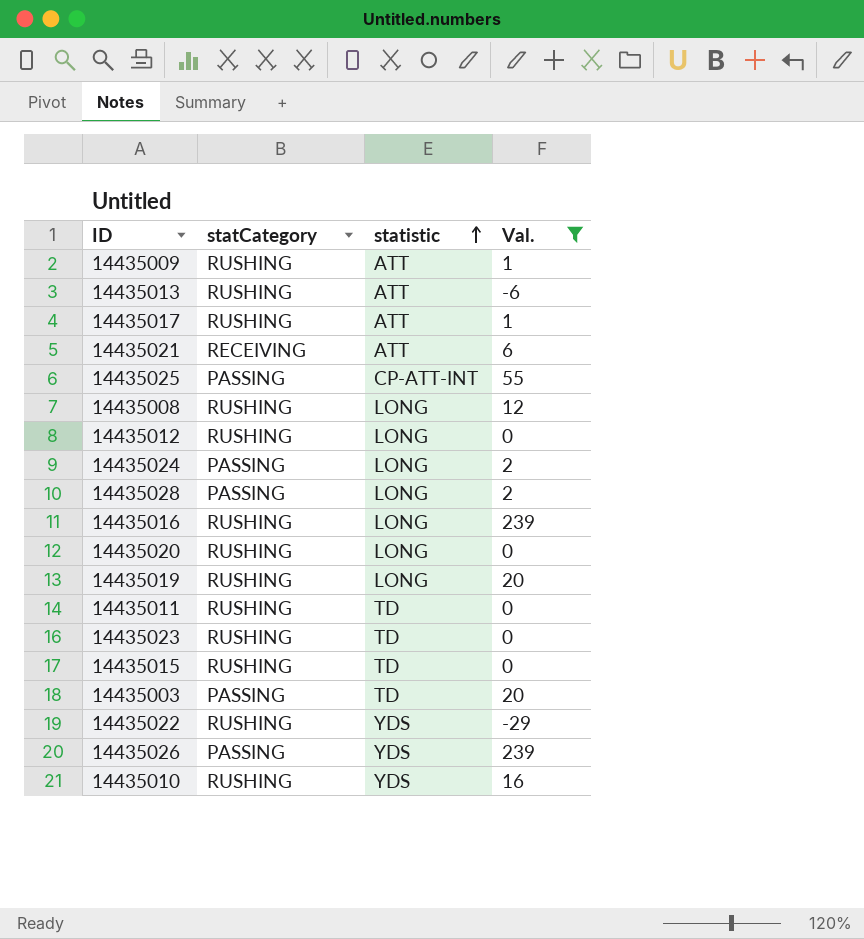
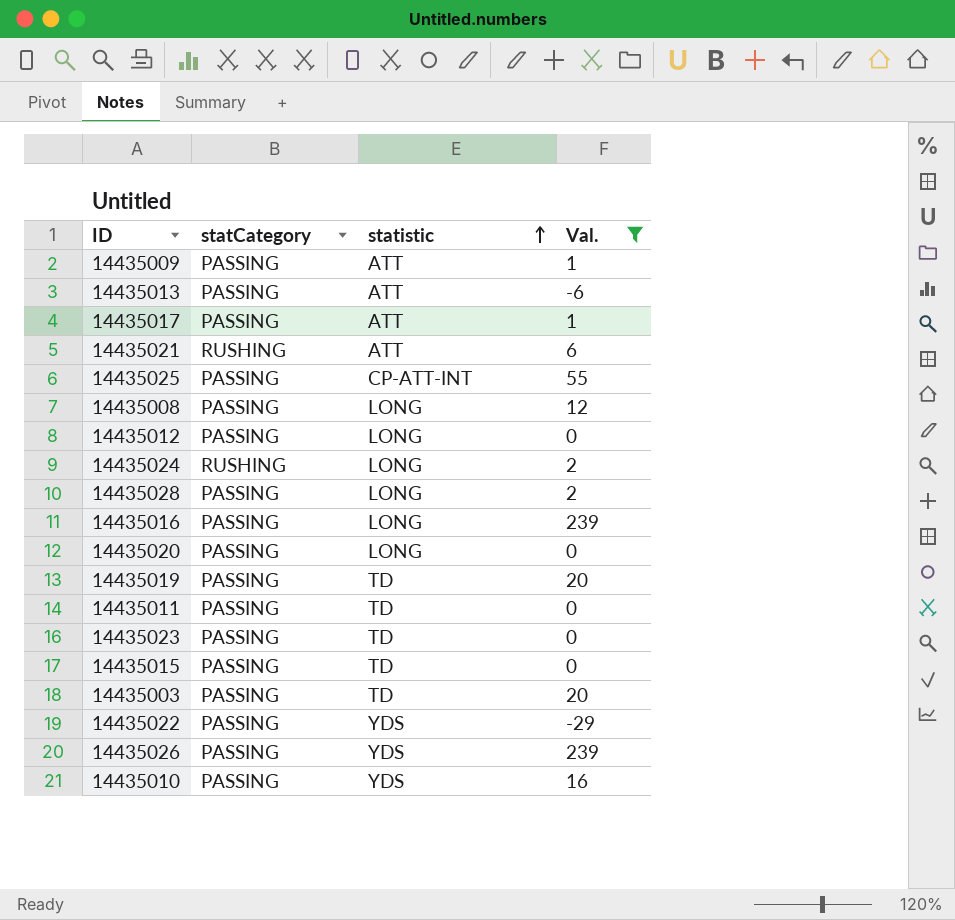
14435009 | statCategory: RUSHING -> PASSING
14435013 | statCategory: RUSHING -> PASSING
14435017 | statCategory: RUSHING -> PASSING
14435021 | statCategory: RECEIVING -> RUSHING
14435008 | statCategory: RUSHING -> PASSING
14435012 | statCategory: RUSHING -> PASSING
14435024 | statCategory: PASSING -> RUSHING
14435016 | statCategory: RUSHING -> PASSING
14435020 | statCategory: RUSHING -> PASSING
14435019 | statCategory: RUSHING -> PASSING
14435019 | statistic: LONG -> TD
14435011 | statCategory: RUSHING -> PASSING
14435023 | statCategory: RUSHING -> PASSING
14435015 | statCategory: RUSHING -> PASSING
14435022 | statCategory: RUSHING -> PASSING
14435010 | statCategory: RUSHING -> PASSING

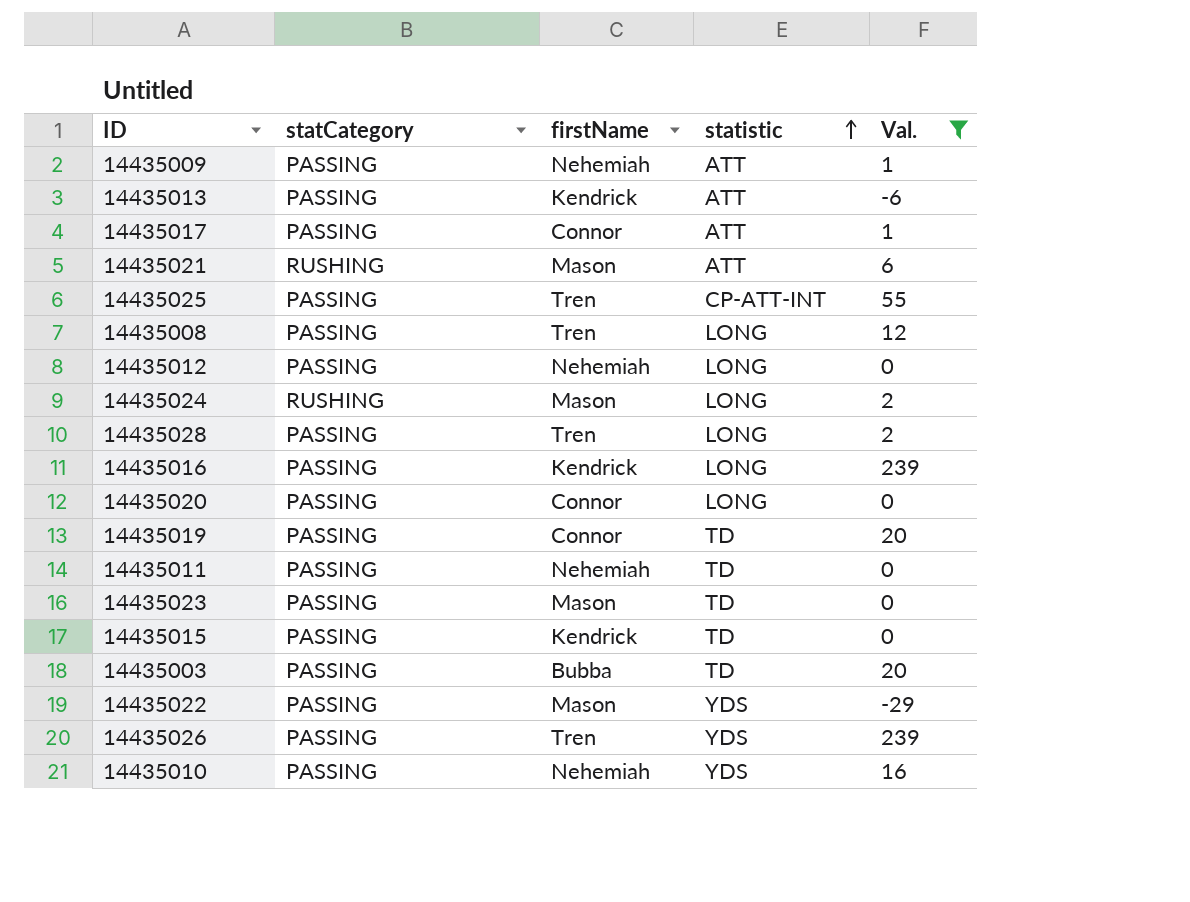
column firstName | position: none -> 3

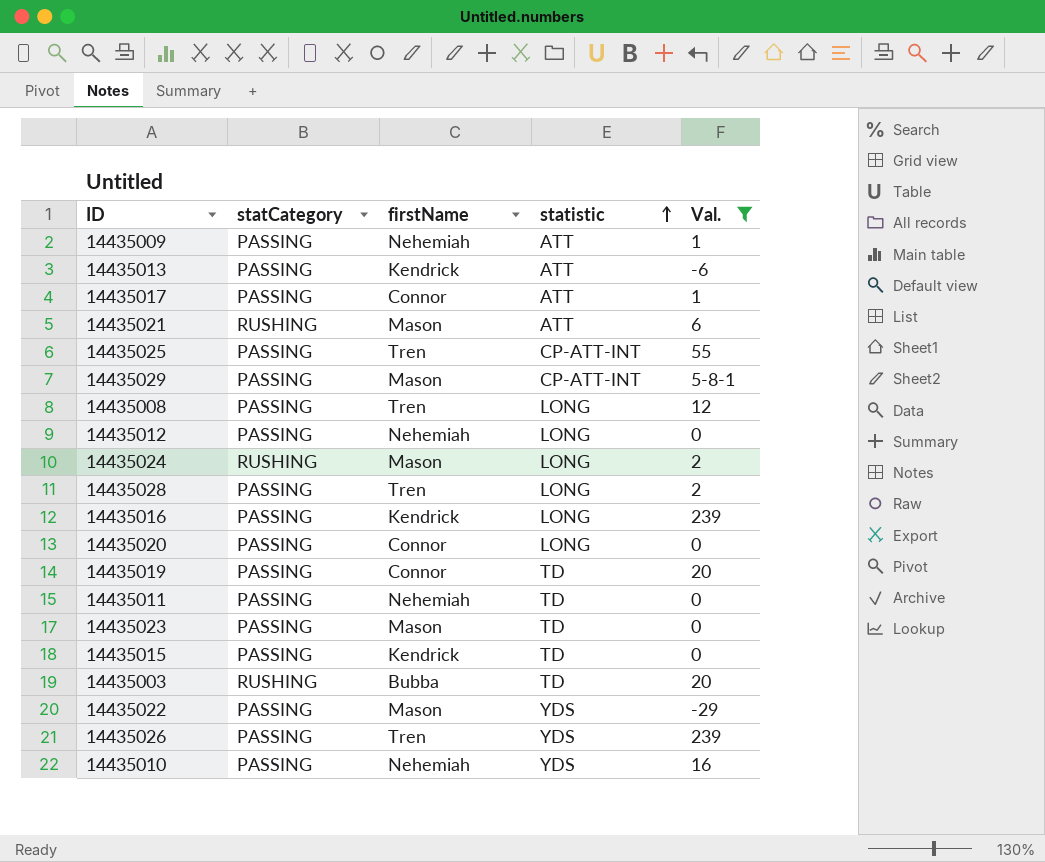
row 14435029: none -> PASSING | Mason | CP-ATT-INT | 5-8-1
14435003 | statCategory: PASSING -> RUSHING

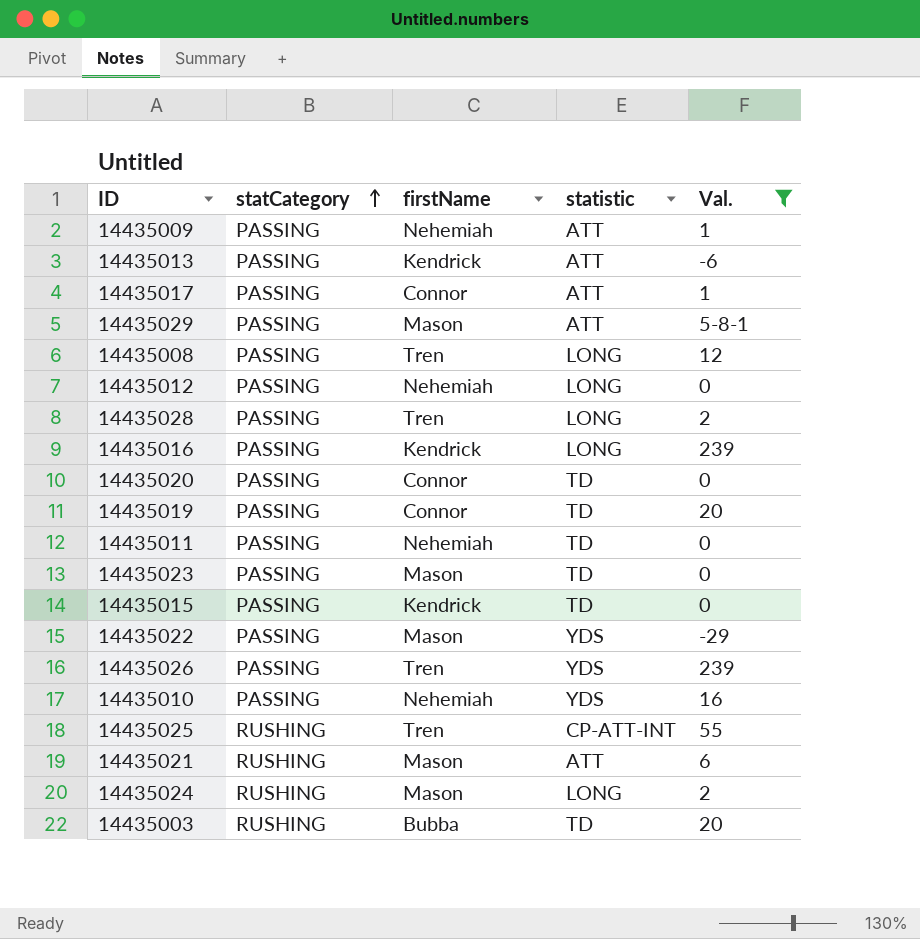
row order: statistic ascending -> statCategory ascending
14435029 | statistic: CP-ATT-INT -> ATT
14435020 | statistic: LONG -> TD
14435025 | statCategory: PASSING -> RUSHING

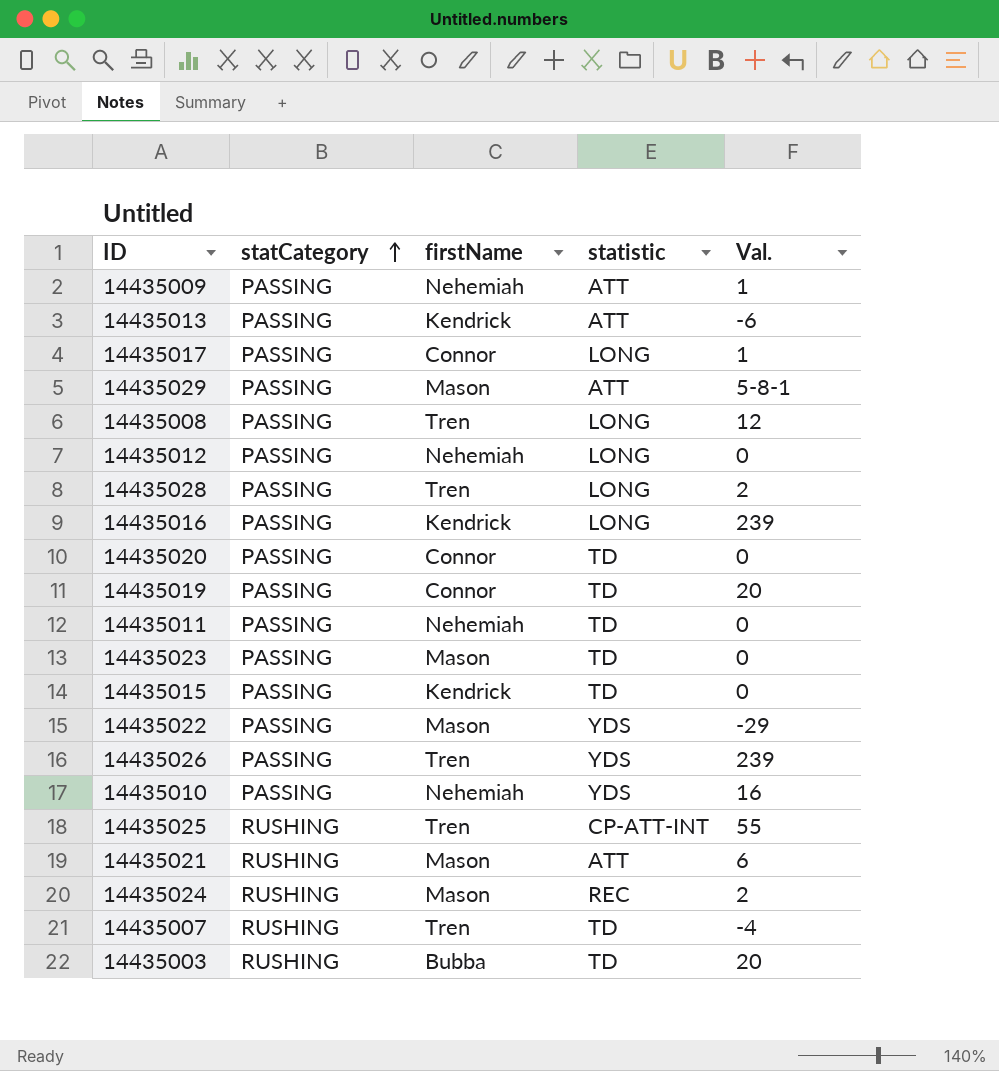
filter: Val. != -4 -> none
14435017 | statistic: ATT -> LONG
14435024 | statistic: LONG -> REC

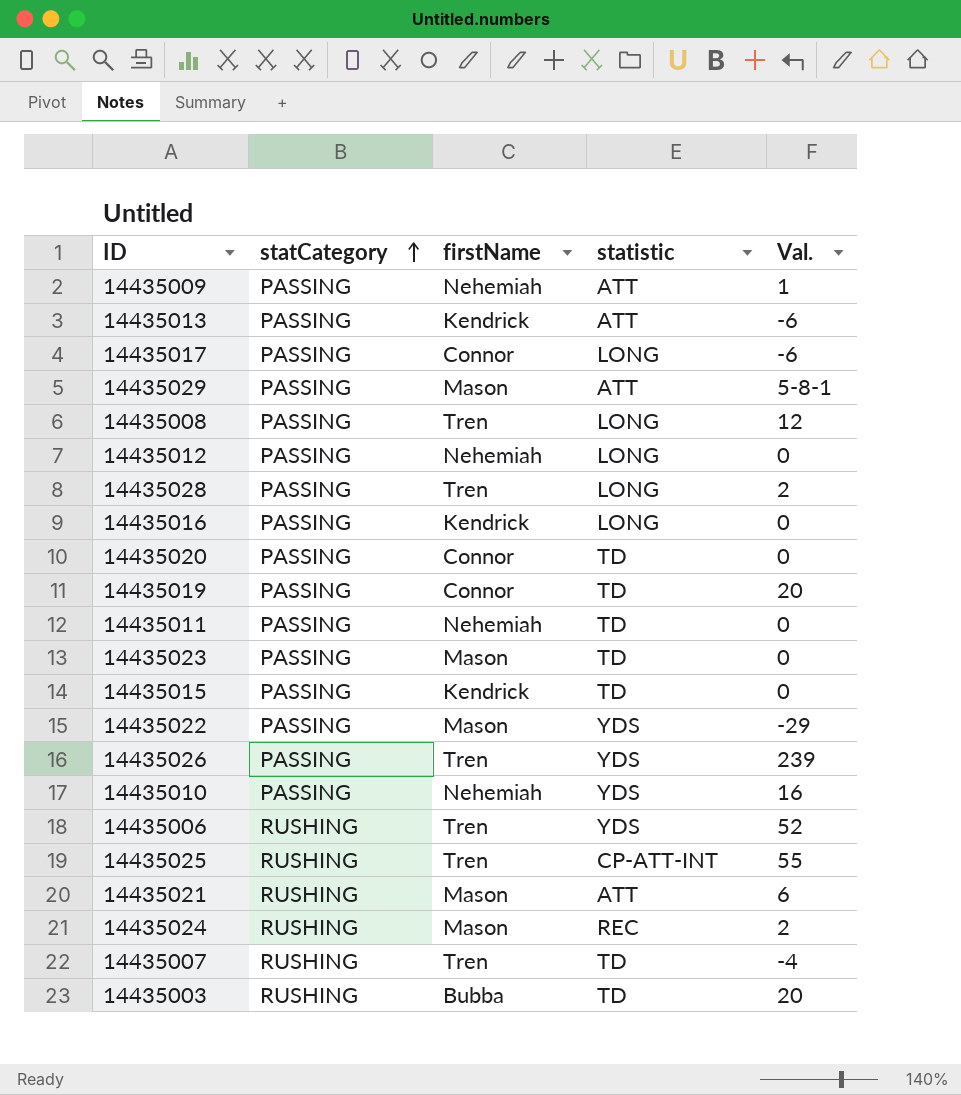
14435017 | Val.: 1 -> -6
14435016 | Val.: 239 -> 0
row 14435006: none -> RUSHING | Tren | YDS | 52

